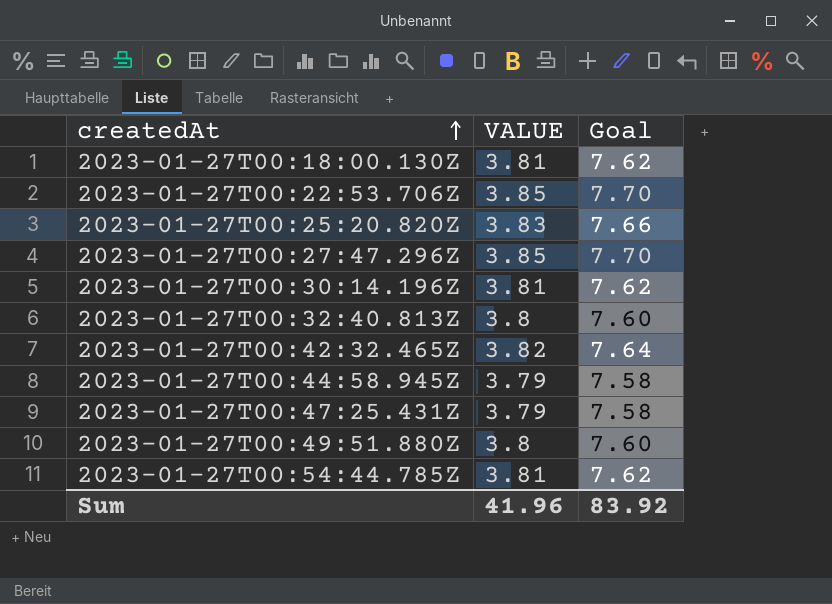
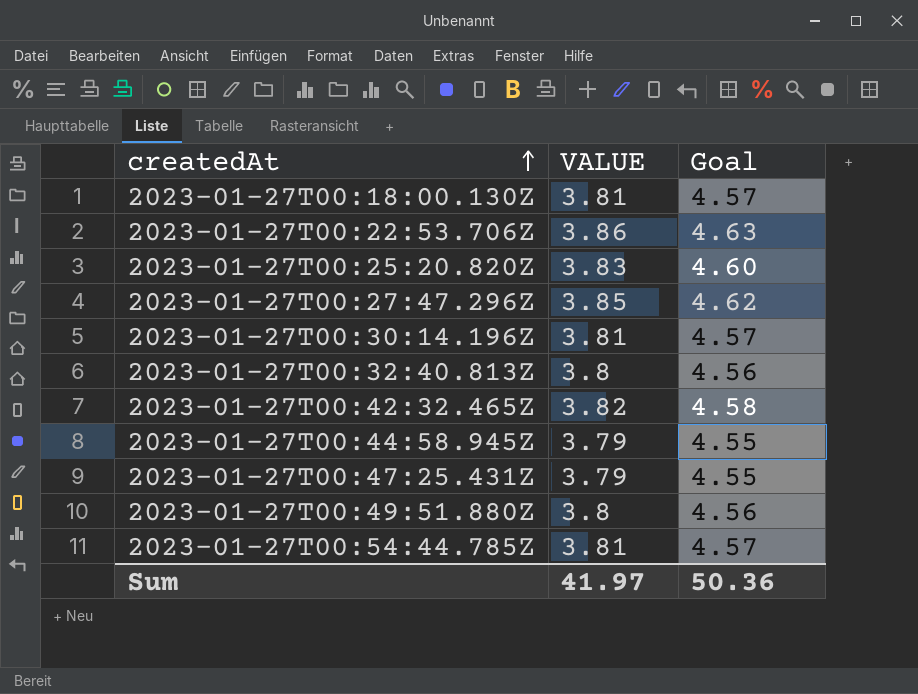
column Goal | formula: [VALUE] * 2 -> [VALUE] * 1.2
2023-01-27T00:22:53.706Z | VALUE: 3.85 -> 3.86
Sum | VALUE: 41.96 -> 41.97
Sum | Goal: 83.92 -> 50.36

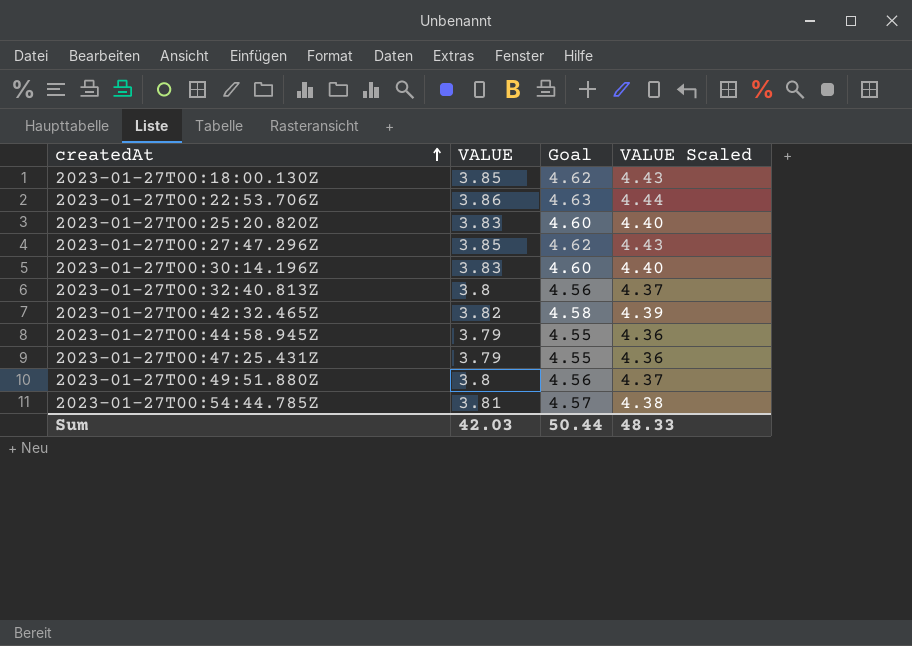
column VALUE Scaled | formula: none -> [VALUE] * 1.15
2023-01-27T00:18:00.130Z | VALUE: 3.81 -> 3.85
2023-01-27T00:18:00.130Z | Goal: 4.57 -> 4.62
2023-01-27T00:30:14.196Z | VALUE: 3.81 -> 3.83
2023-01-27T00:30:14.196Z | Goal: 4.57 -> 4.60
Sum | VALUE: 41.97 -> 42.03
Sum | Goal: 50.36 -> 50.44

